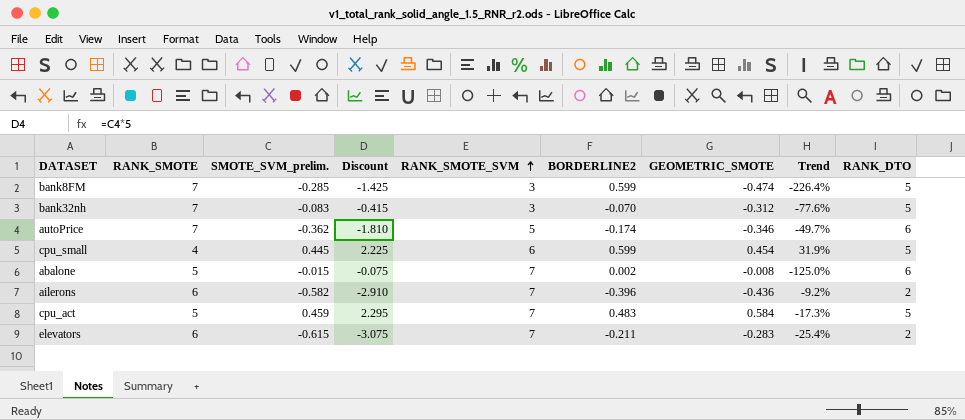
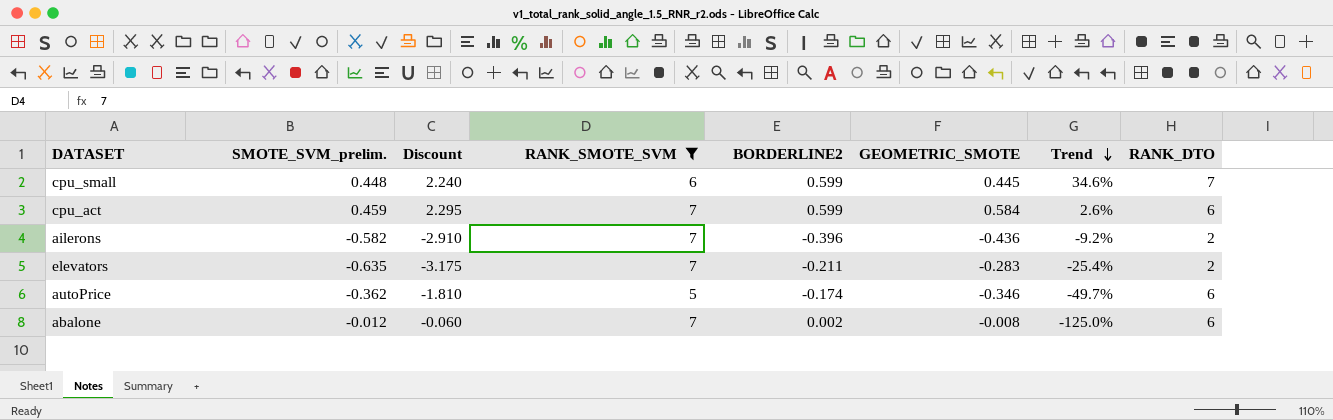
filter: none -> RANK_SMOTE_SVM != 3
row order: RANK_SMOTE_SVM ascending -> Trend descending
column RANK_SMOTE | position: 2 -> none
cpu_small | SMOTE_SVM_prelim.: 0.445 -> 0.448
cpu_small | Discount: 2.225 -> 2.240
cpu_small | GEOMETRIC_SMOTE: 0.454 -> 0.445
cpu_small | Trend: 31.9% -> 34.6%
cpu_small | RANK_DTO: 5 -> 7
cpu_act | BORDERLINE2: 0.483 -> 0.599
cpu_act | Trend: -17.3% -> 2.6%
cpu_act | RANK_DTO: 5 -> 6
elevators | SMOTE_SVM_prelim.: -0.615 -> -0.635
elevators | Discount: -3.075 -> -3.175
abalone | SMOTE_SVM_prelim.: -0.015 -> -0.012
abalone | Discount: -0.075 -> -0.060

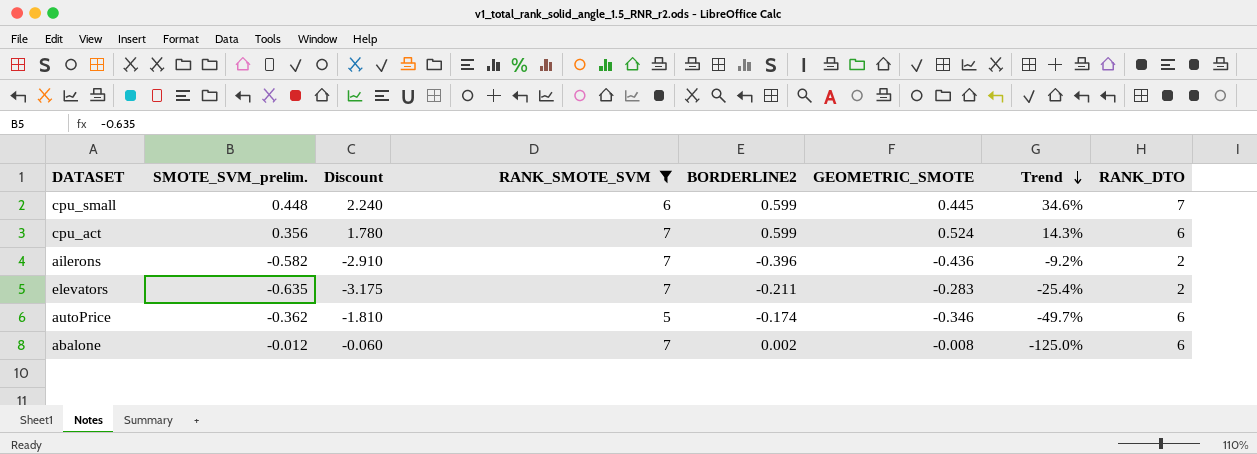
cpu_act | SMOTE_SVM_prelim.: 0.459 -> 0.356
cpu_act | Discount: 2.295 -> 1.780
cpu_act | GEOMETRIC_SMOTE: 0.584 -> 0.524
cpu_act | Trend: 2.6% -> 14.3%

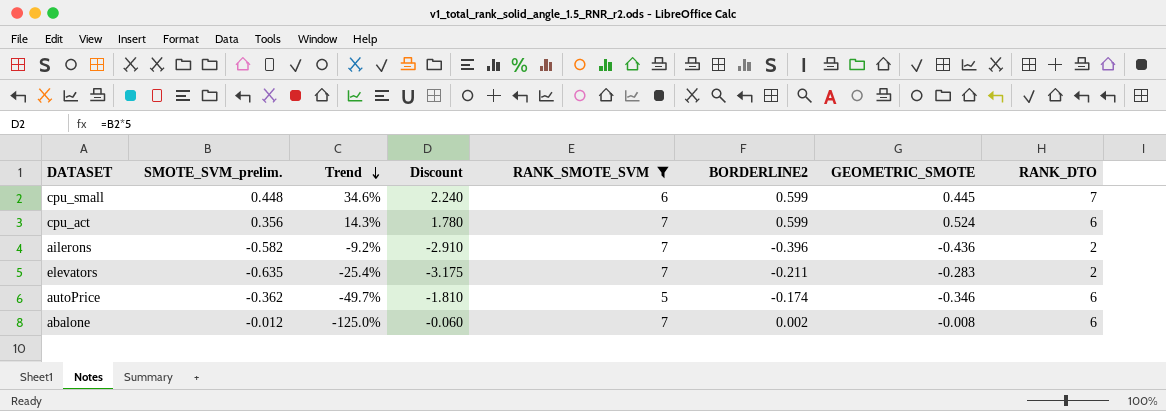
column Trend | position: 7 -> 3

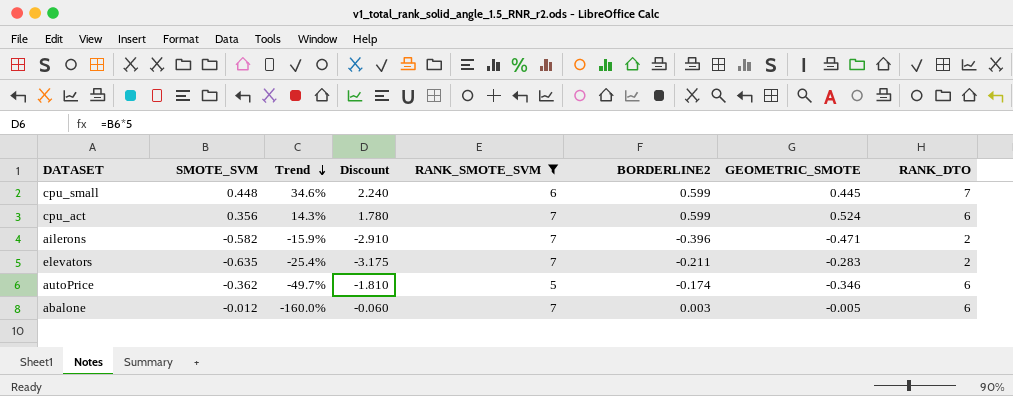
column name: SMOTE_SVM_prelim. -> SMOTE_SVM
ailerons | Trend: -9.2% -> -15.9%
ailerons | GEOMETRIC_SMOTE: -0.436 -> -0.471
abalone | Trend: -125.0% -> -160.0%
abalone | BORDERLINE2: 0.002 -> 0.003
abalone | GEOMETRIC_SMOTE: -0.008 -> -0.005

